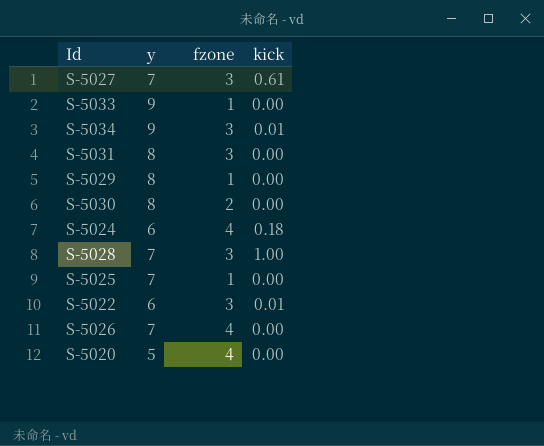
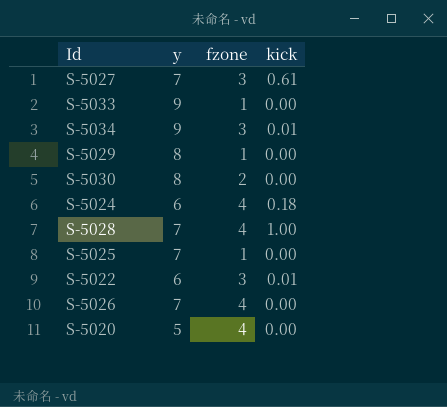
row S-5031: 8 | 3 | 0.00 -> none
S-5028 | fzone: 3 -> 4

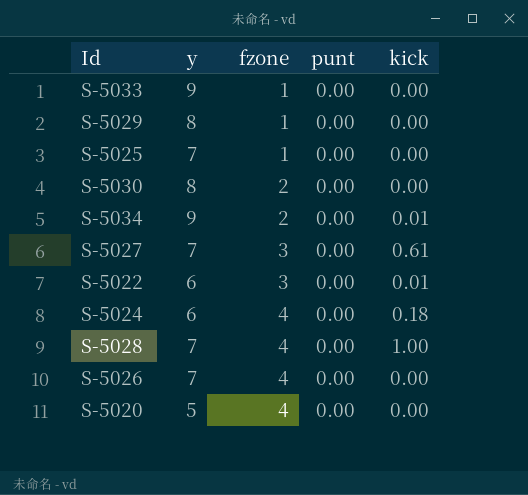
row order: none -> fzone ascending
column punt | position: none -> 4
S-5034 | fzone: 3 -> 2

